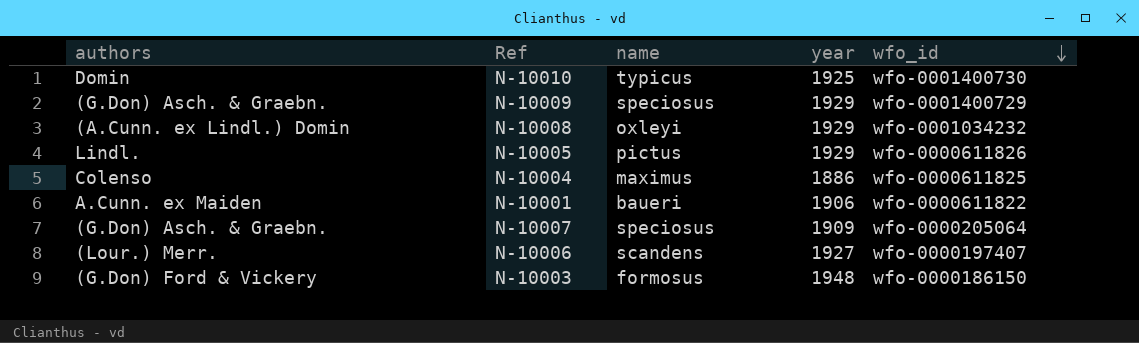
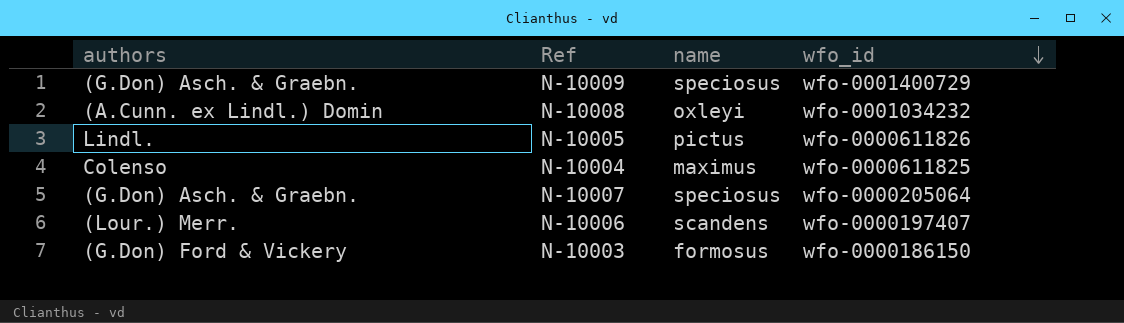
column year | position: 4 -> none
row N-10010: Domin | typicus | 1925 | wfo-0001400730 -> none
row N-10001: A.Cunn. ex Maiden | baueri | 1906 | wfo-0000611822 -> none

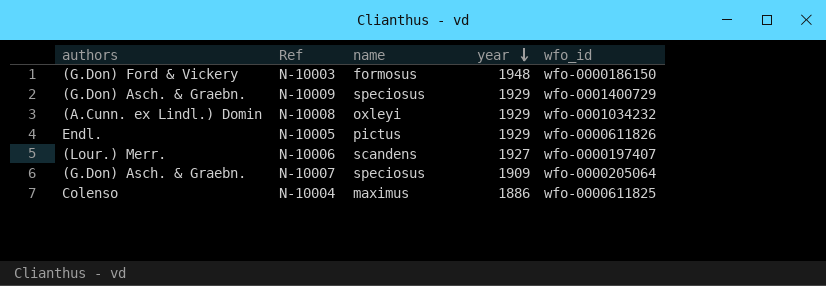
row order: wfo_id descending -> year descending
column year | position: none -> 4
N-10005 | authors: Lindl. -> Endl.

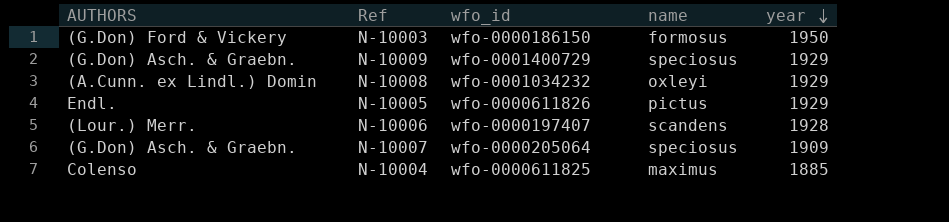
column name: authors -> AUTHORS
column wfo_id | position: 5 -> 3
N-10003 | year: 1948 -> 1950
N-10006 | year: 1927 -> 1928
N-10004 | year: 1886 -> 1885

